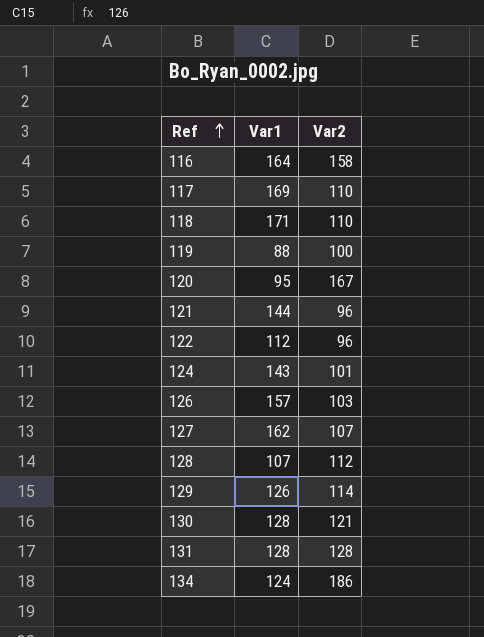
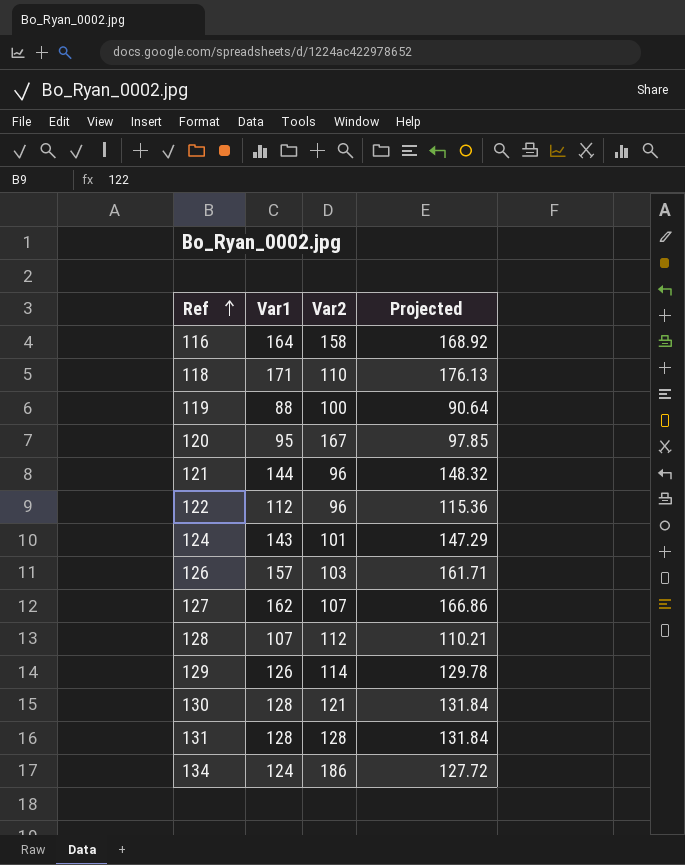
column Projected | formula: none -> [Var1] * 1.03
row 117: 169 | 110 -> none

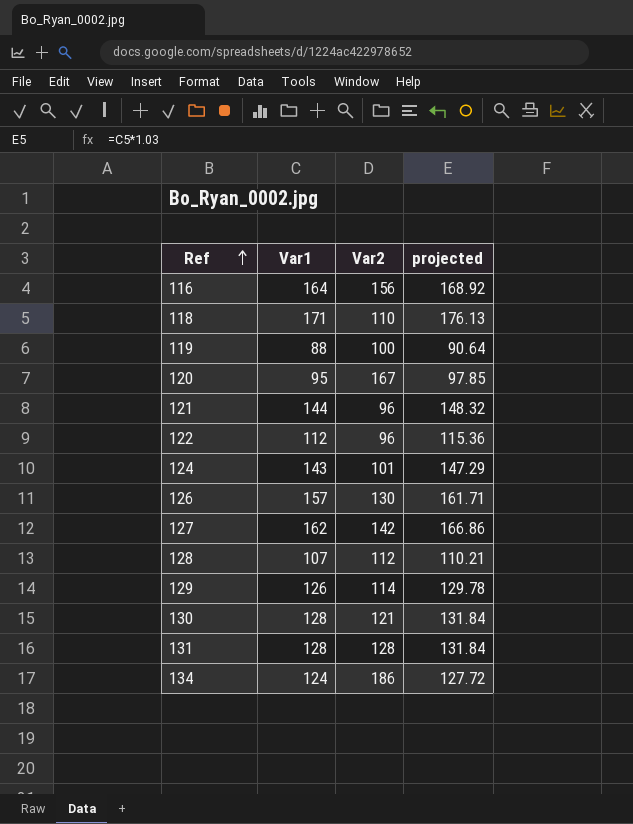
column name: Projected -> projected
116 | Var2: 158 -> 156
126 | Var2: 103 -> 130
127 | Var2: 107 -> 142

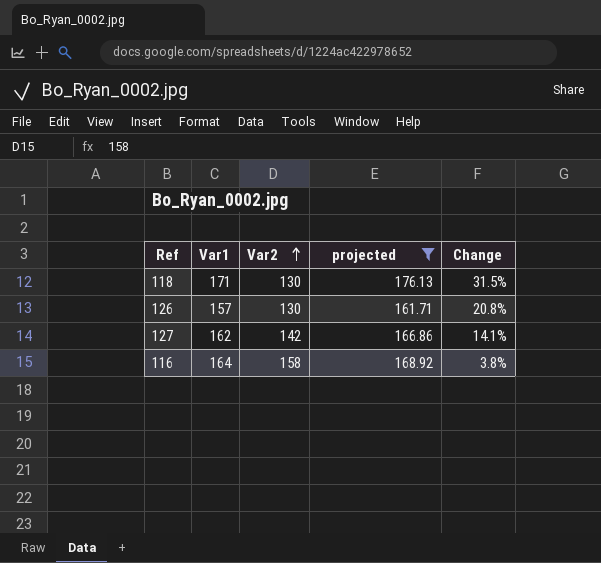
filter: none -> projected >= 161.71
row order: Ref ascending -> Var2 ascending
column Change | formula: none -> ([Var1] - [Var2]) / [Var2]
118 | Var2: 110 -> 130
116 | Var2: 156 -> 158

